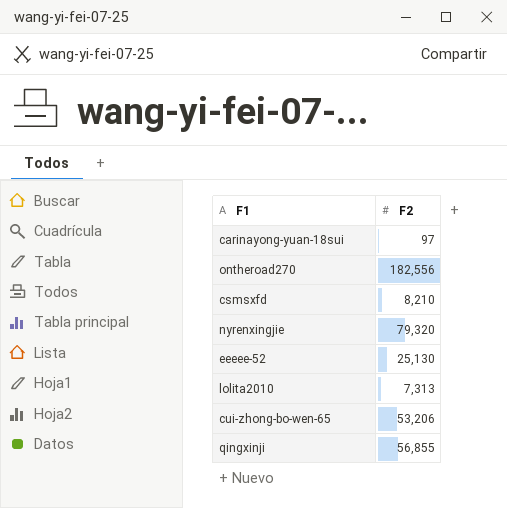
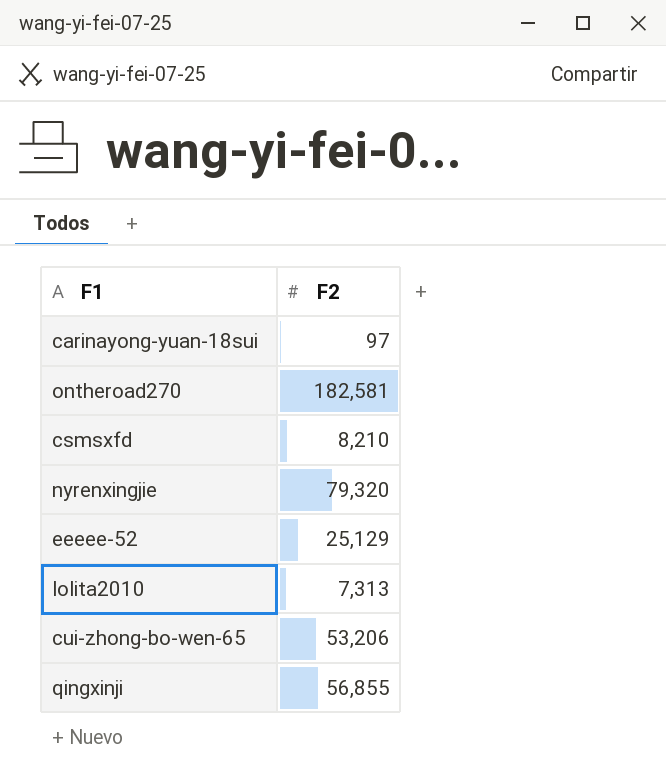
ontheroad270 | F2: 182,556 -> 182,581
eeeee-52 | F2: 25,130 -> 25,129

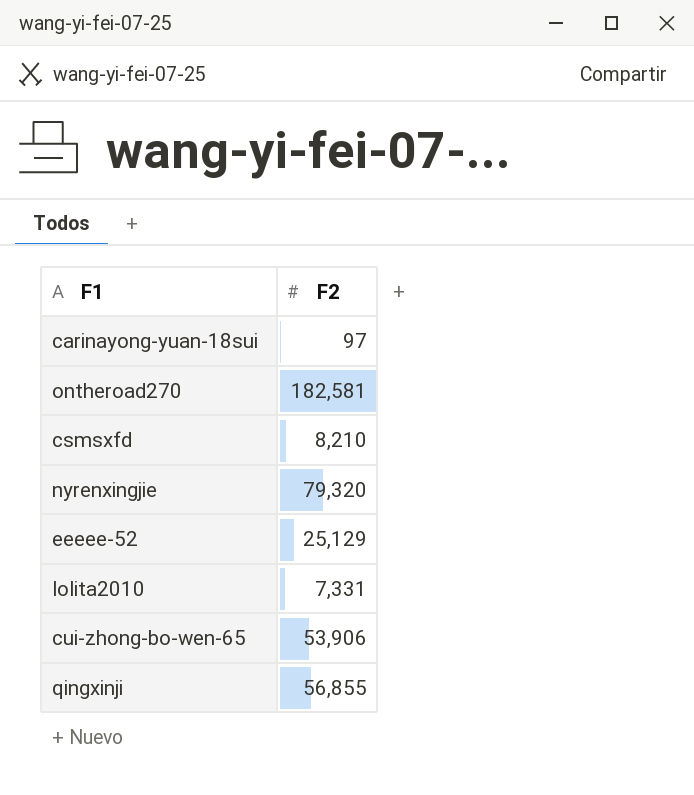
lolita2010 | F2: 7,313 -> 7,331
cui-zhong-bo-wen-65 | F2: 53,206 -> 53,906

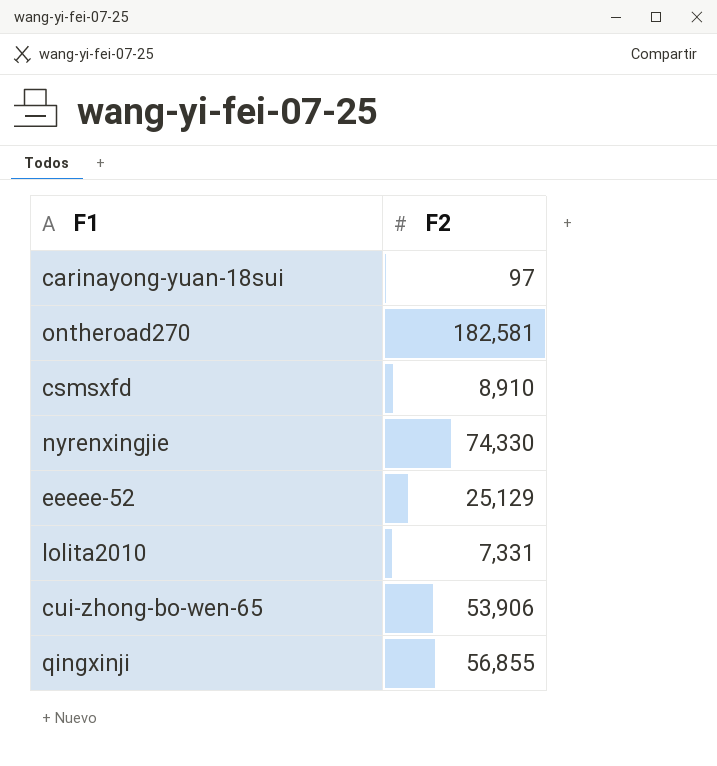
csmsxfd | F2: 8,210 -> 8,910
nyrenxingjie | F2: 79,320 -> 74,330

